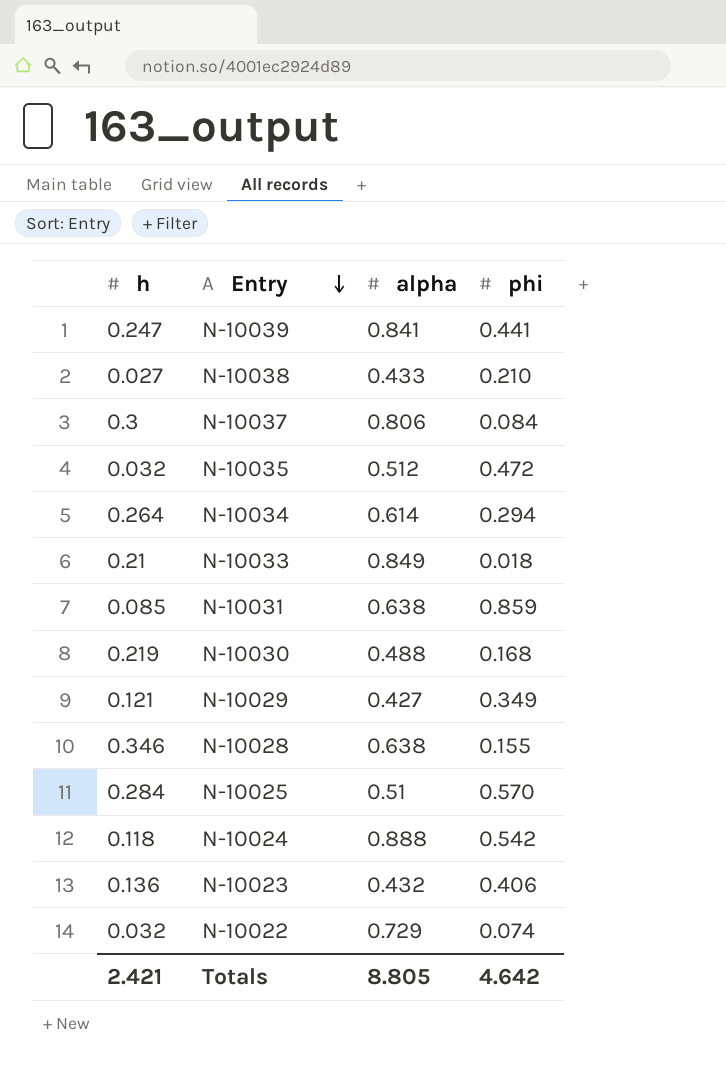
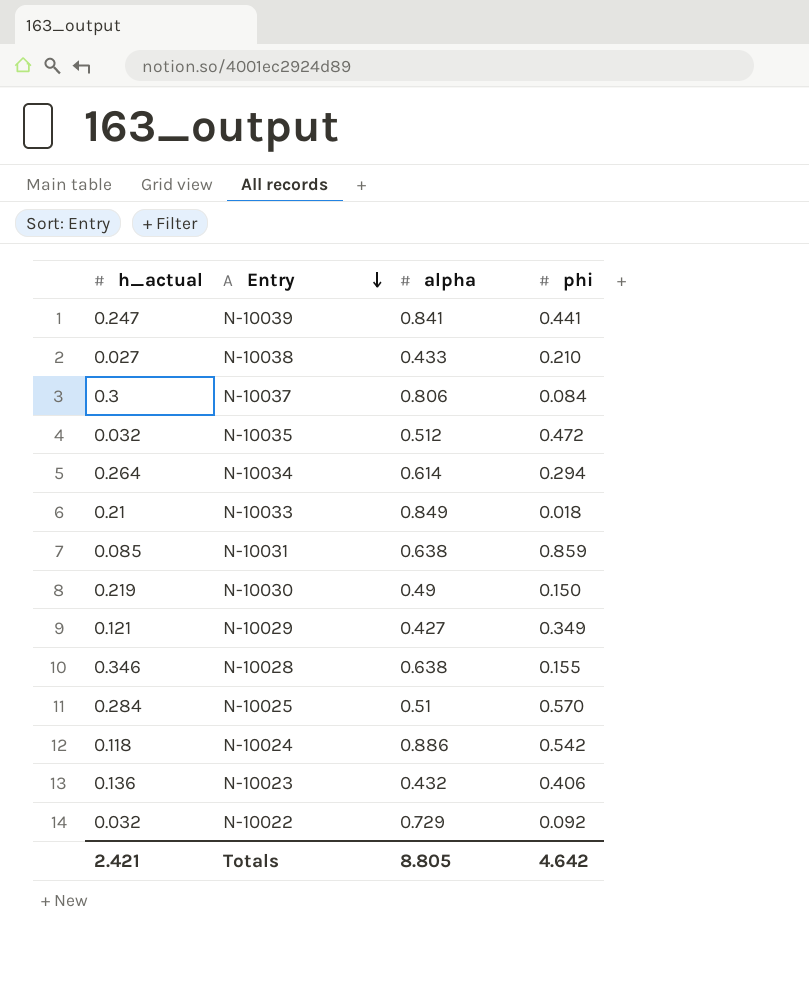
column name: h -> h_actual
N-10030 | alpha: 0.488 -> 0.49
N-10030 | phi: 0.168 -> 0.150
N-10024 | alpha: 0.888 -> 0.886
N-10022 | phi: 0.074 -> 0.092

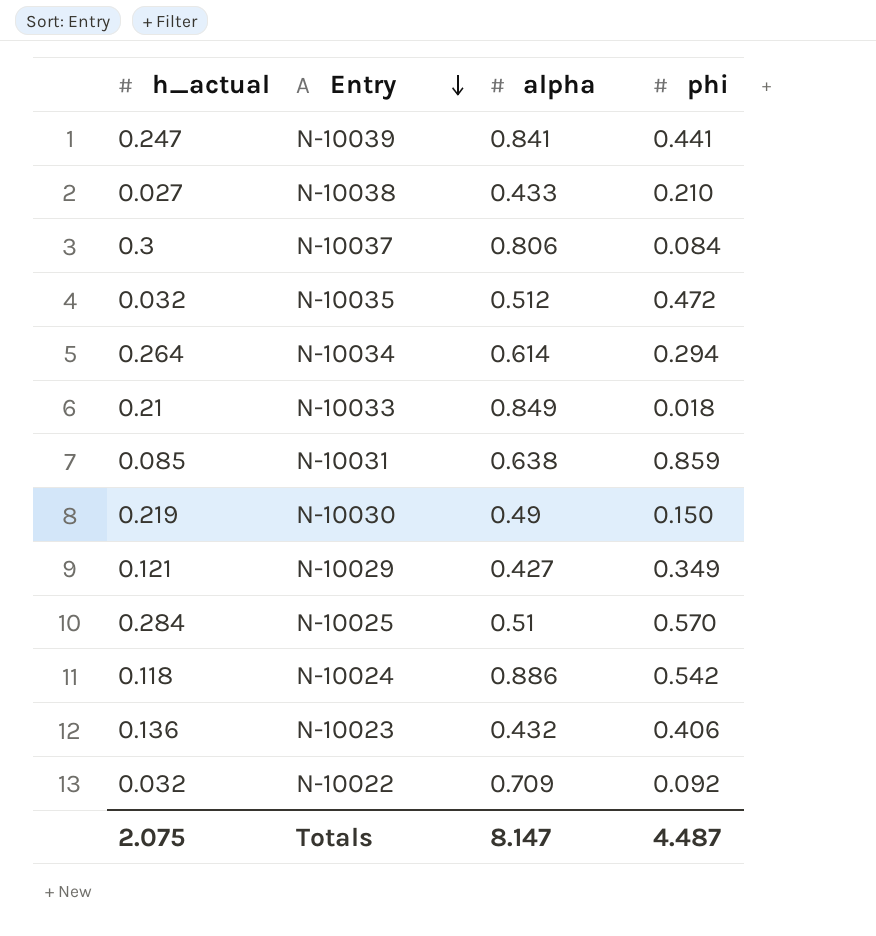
row N-10028: 0.346 | 0.638 | 0.155 -> none
N-10022 | alpha: 0.729 -> 0.709
Totals | h_actual: 2.421 -> 2.075
Totals | alpha: 8.805 -> 8.147
Totals | phi: 4.642 -> 4.487

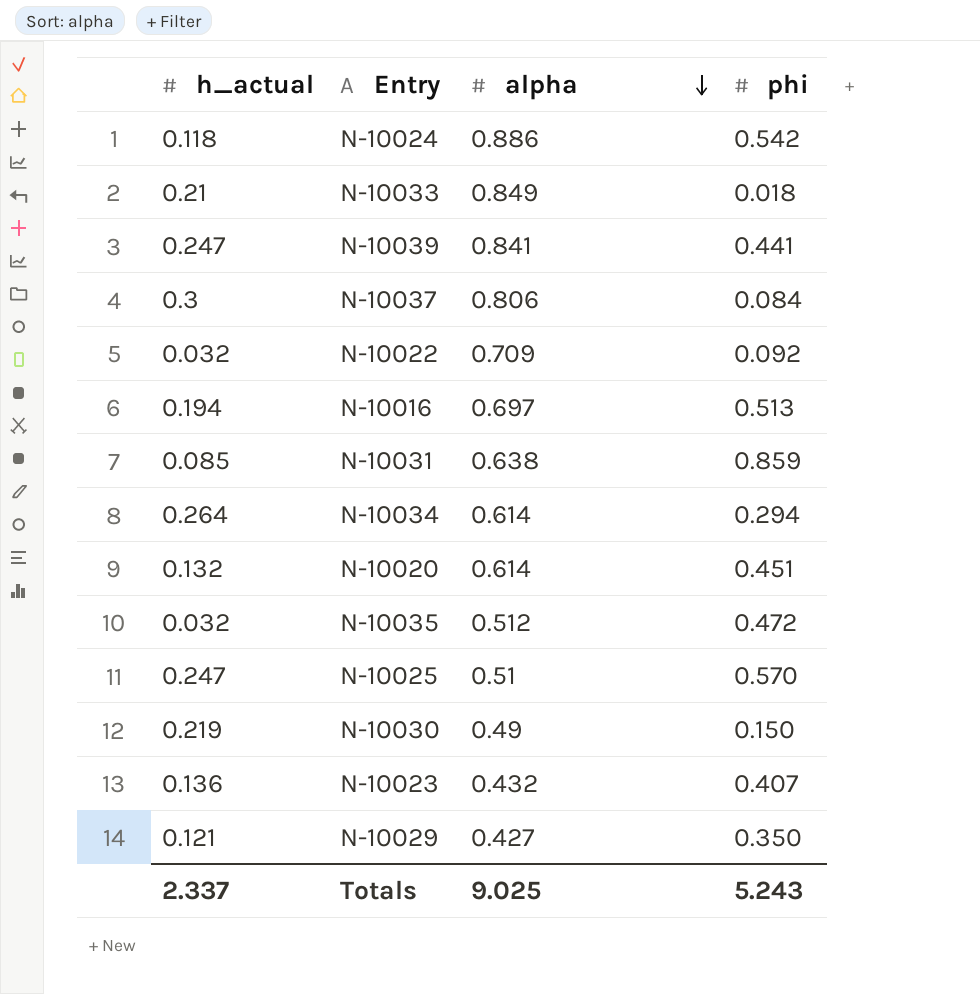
row order: Entry descending -> alpha descending
row N-10038: 0.027 | 0.433 | 0.210 -> none
row N-10016: none -> 0.194 | 0.697 | 0.513
row N-10020: none -> 0.132 | 0.614 | 0.451
N-10025 | h_actual: 0.284 -> 0.247
N-10023 | phi: 0.406 -> 0.407
N-10029 | phi: 0.349 -> 0.350
Totals | h_actual: 2.075 -> 2.337
Totals | alpha: 8.147 -> 9.025
Totals | phi: 4.487 -> 5.243

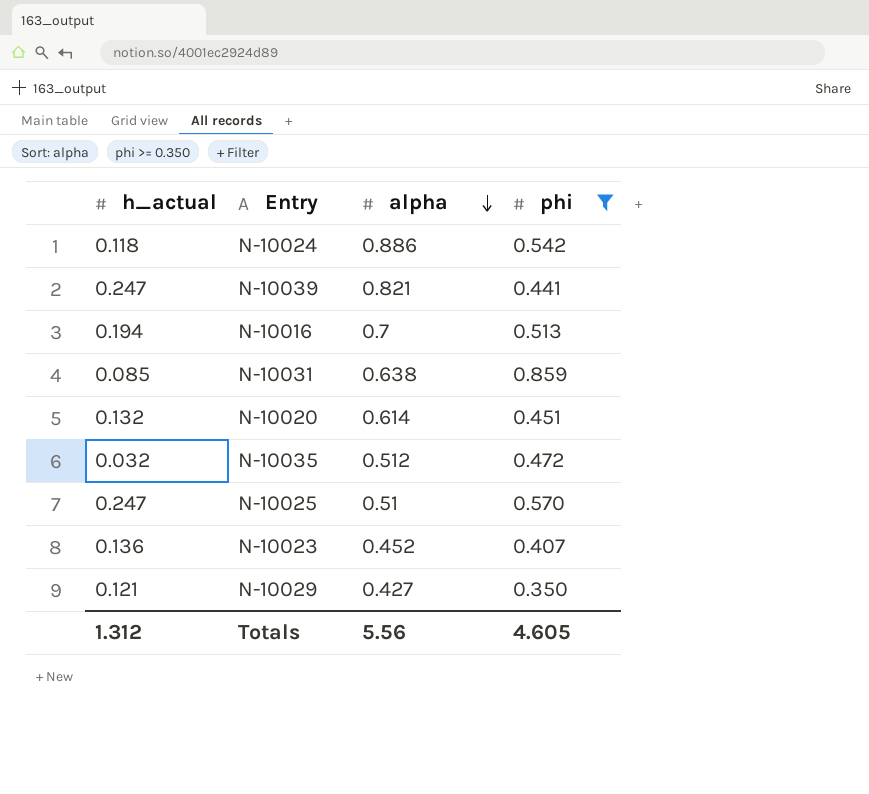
filter: none -> phi >= 0.350
N-10039 | alpha: 0.841 -> 0.821
N-10016 | alpha: 0.697 -> 0.7
N-10023 | alpha: 0.432 -> 0.452
Totals | h_actual: 2.337 -> 1.312
Totals | alpha: 9.025 -> 5.56
Totals | phi: 5.243 -> 4.605

